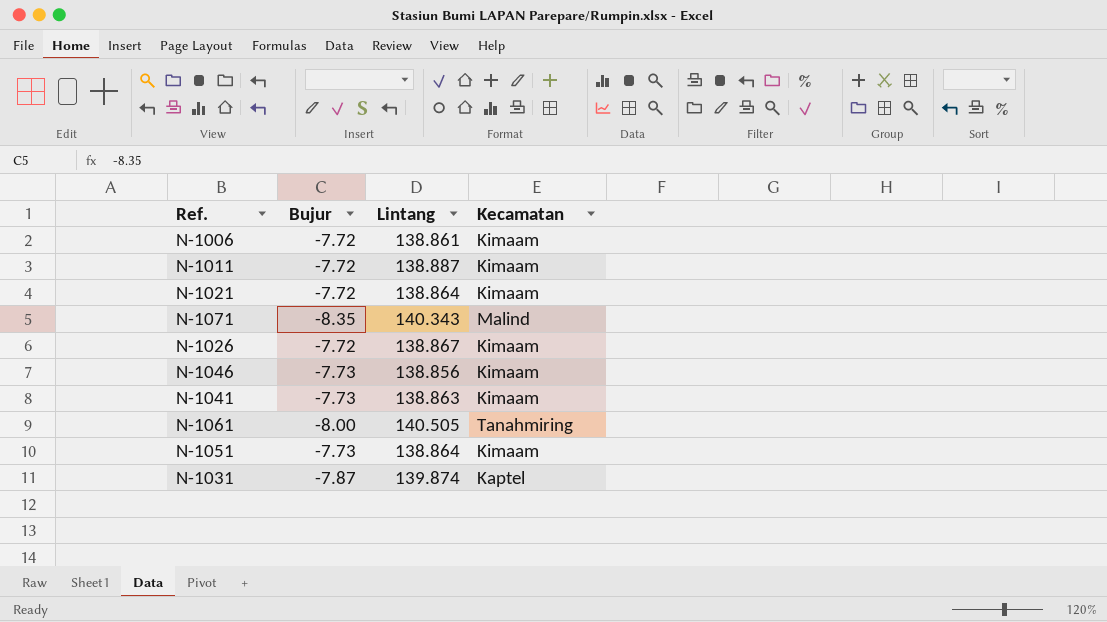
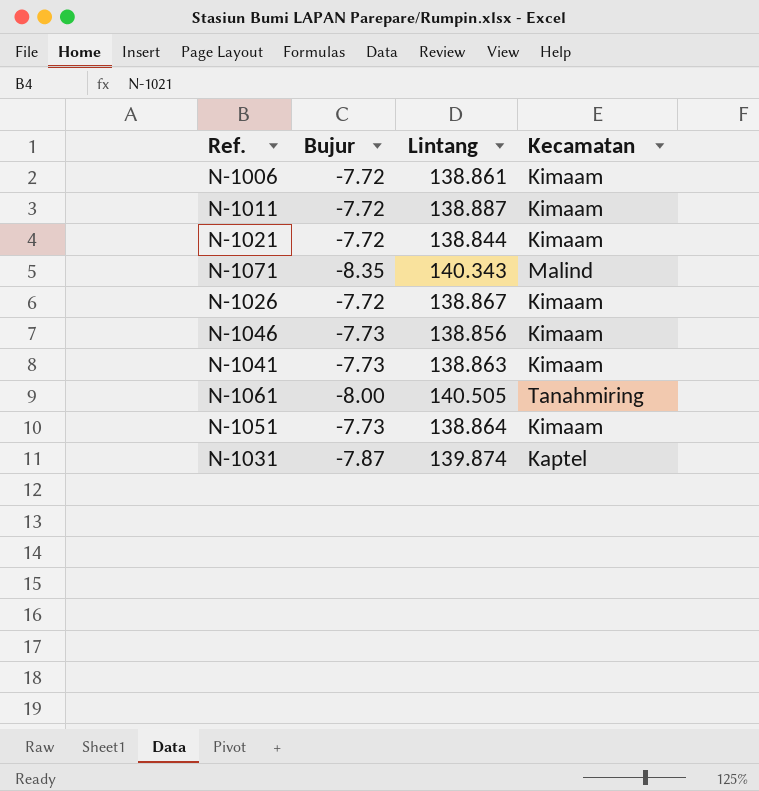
N-1021 | Lintang: 138.864 -> 138.844

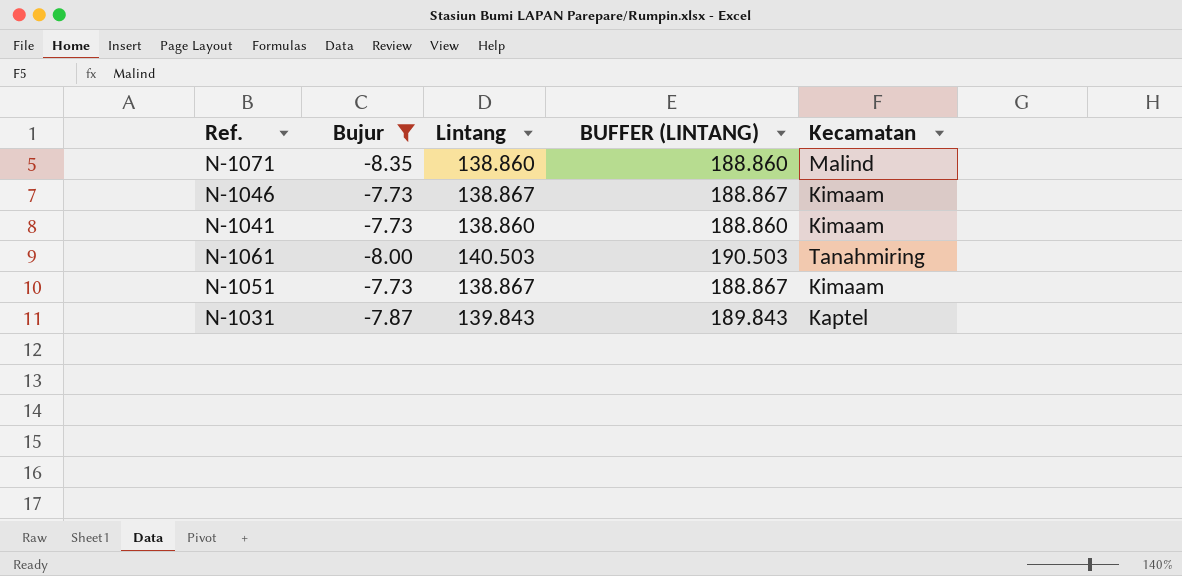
filter: none -> Bujur != -7.72
column BUFFER (LINTANG) | formula: none -> [Lintang] + 50
N-1071 | Lintang: 140.343 -> 138.860
N-1046 | Lintang: 138.856 -> 138.867
N-1041 | Lintang: 138.863 -> 138.860
N-1061 | Lintang: 140.505 -> 140.503
N-1051 | Lintang: 138.864 -> 138.867
N-1031 | Lintang: 139.874 -> 139.843

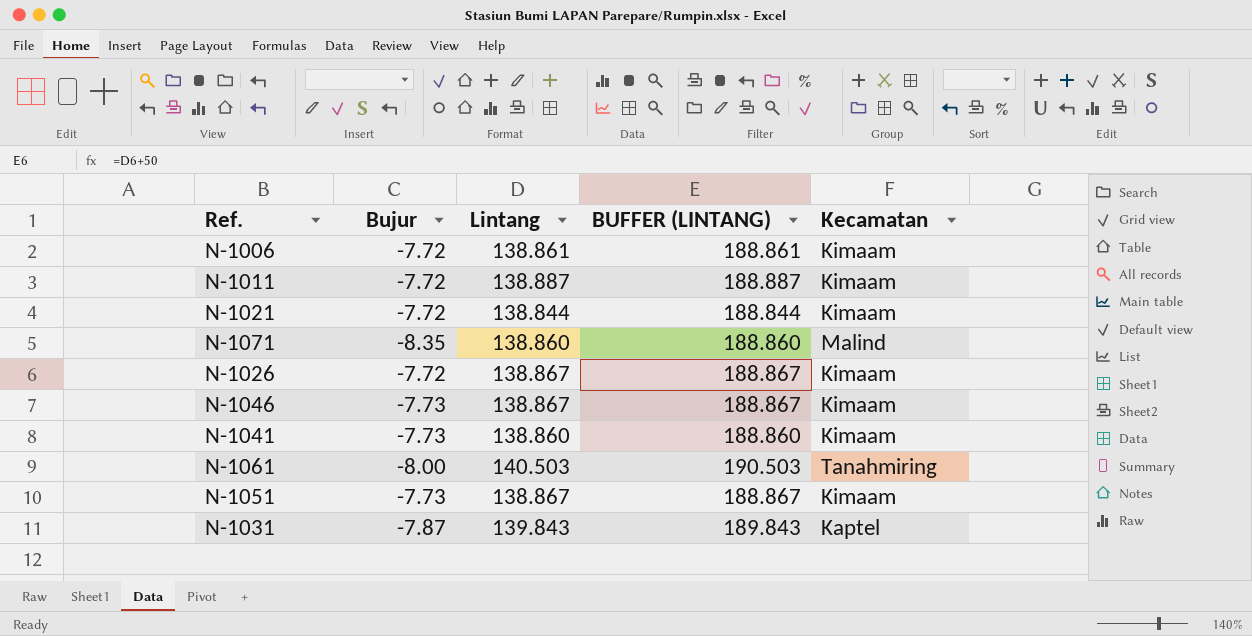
filter: Bujur != -7.72 -> none

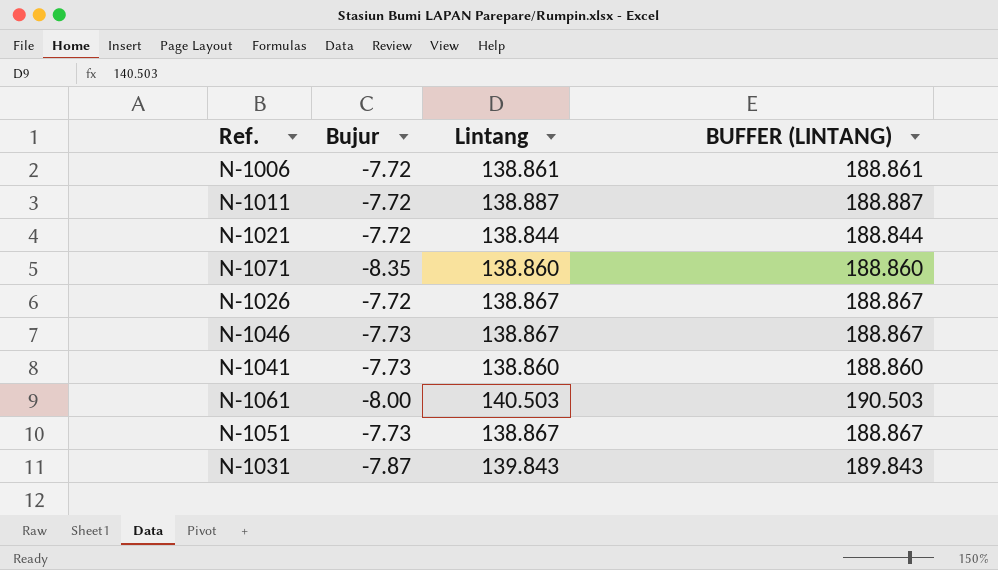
column Kecamatan | position: 5 -> none

